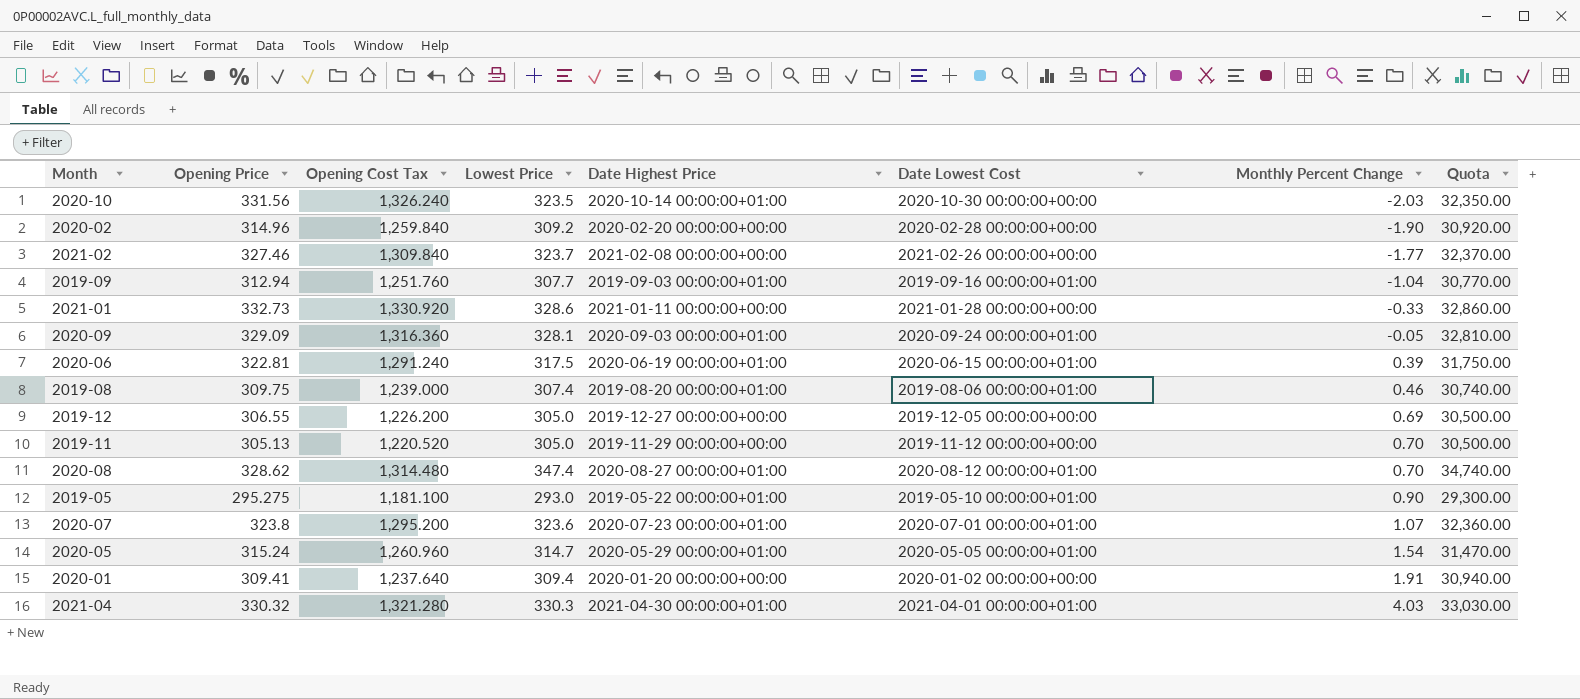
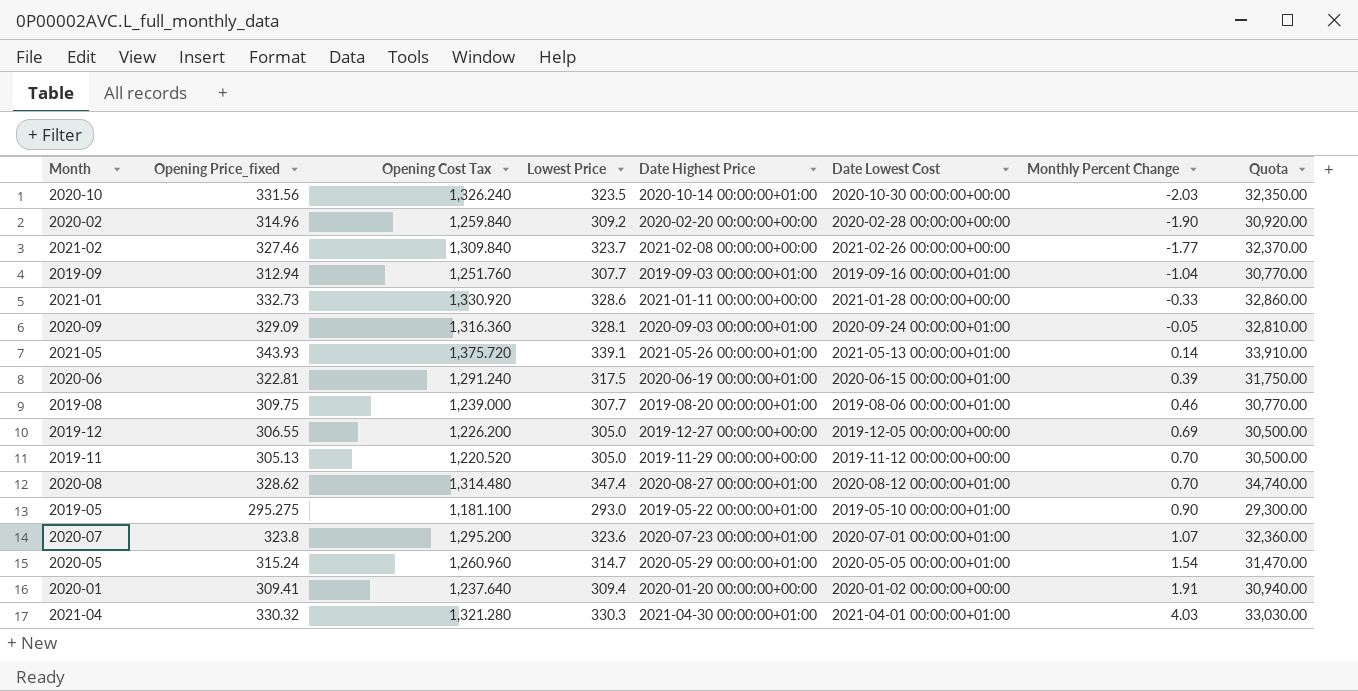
column name: Opening Price -> Opening Price_fixed
row 2021-05: none -> 343.93 | 1,375.720 | 339.1 | 2021-05-26 00:00:00+01:00 | 2021-05-13 00:00:00+01:00 | 0.14 | 33,910.00
2019-08 | Lowest Price: 307.4 -> 307.7
2019-08 | Quota: 30,740.00 -> 30,770.00

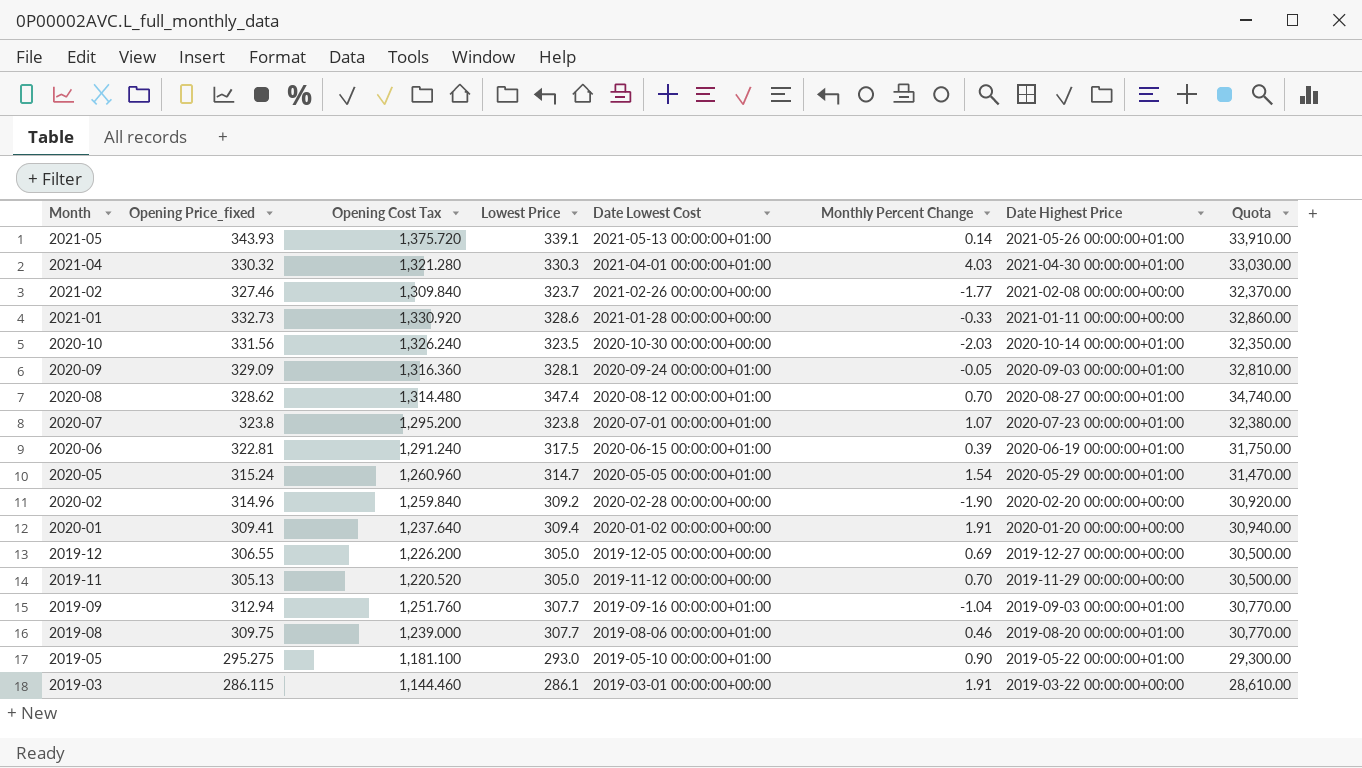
row order: Monthly Percent Change ascending -> Month descending
column Date Highest Price | position: 5 -> 7
2020-07 | Lowest Price: 323.6 -> 323.8
2020-07 | Quota: 32,360.00 -> 32,380.00
row 2019-03: none -> 286.115 | 1,144.460 | 286.1 | 2019-03-01 00:00:00+00:00 | 1.91 | 2019-03-22 00:00:00+00:00 | 28,610.00

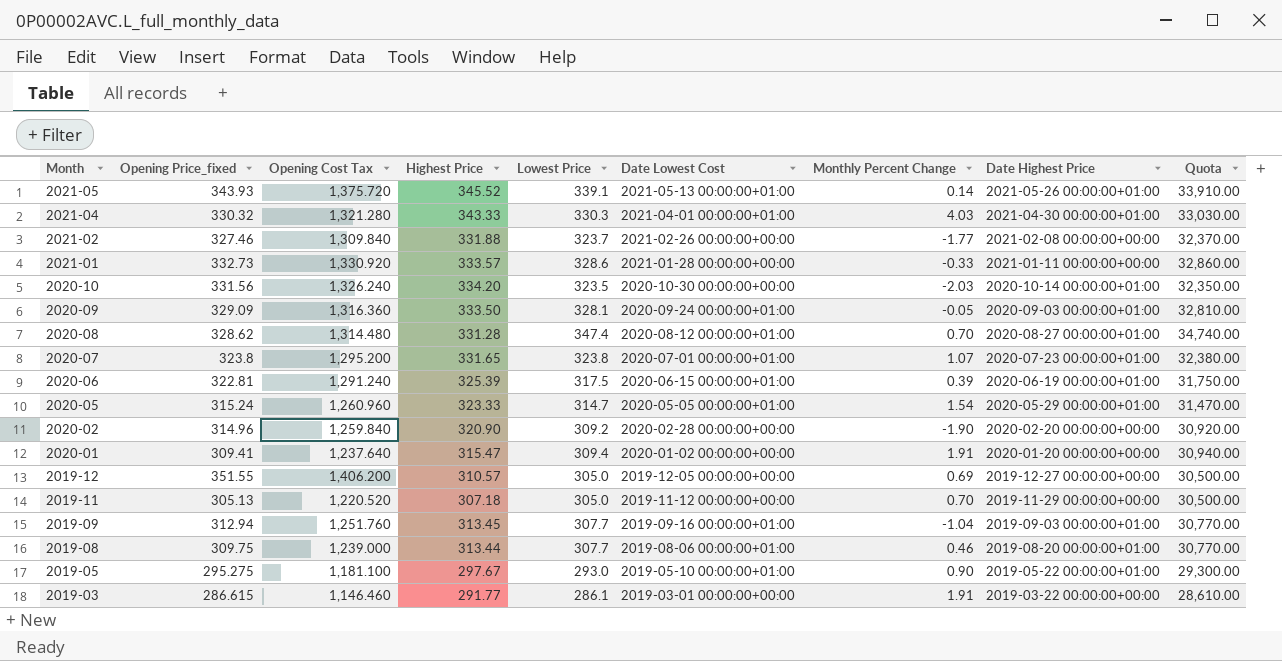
column Highest Price | position: none -> 4
2019-12 | Opening Price_fixed: 306.55 -> 351.55
2019-12 | Opening Cost Tax: 1,226.200 -> 1,406.200
2019-03 | Opening Price_fixed: 286.115 -> 286.615
2019-03 | Opening Cost Tax: 1,144.460 -> 1,146.460

